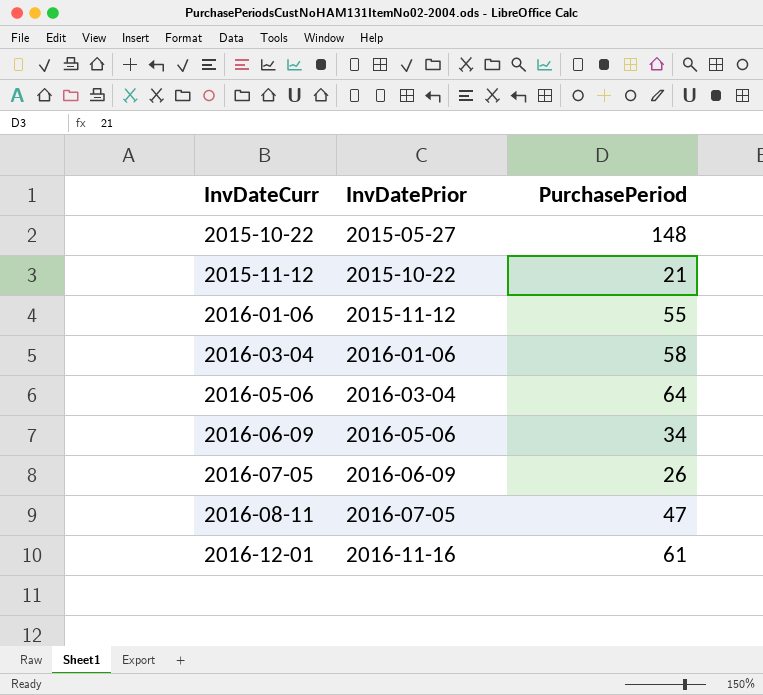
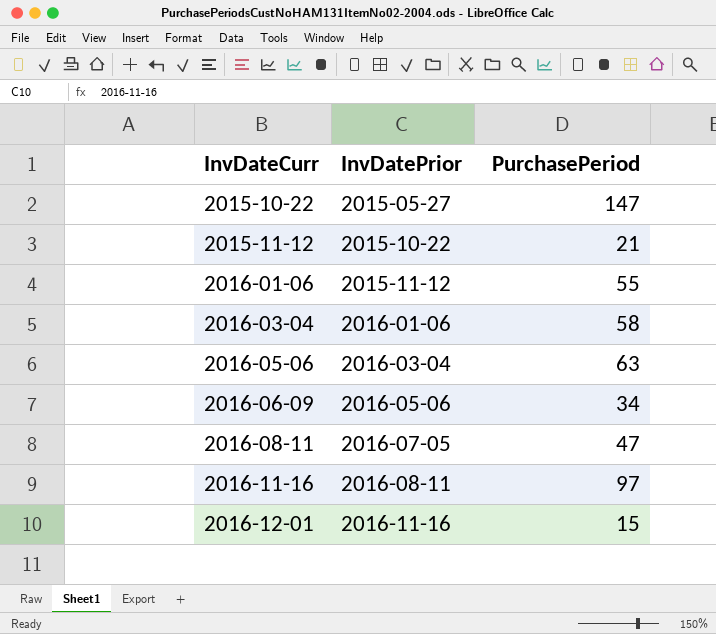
row 2016-07-05: 2016-06-09 | 26 -> none
2015-10-22 | PurchasePeriod: 148 -> 147
2016-05-06 | PurchasePeriod: 64 -> 63
row 2016-11-16: none -> 2016-08-11 | 97
2016-12-01 | PurchasePeriod: 61 -> 15

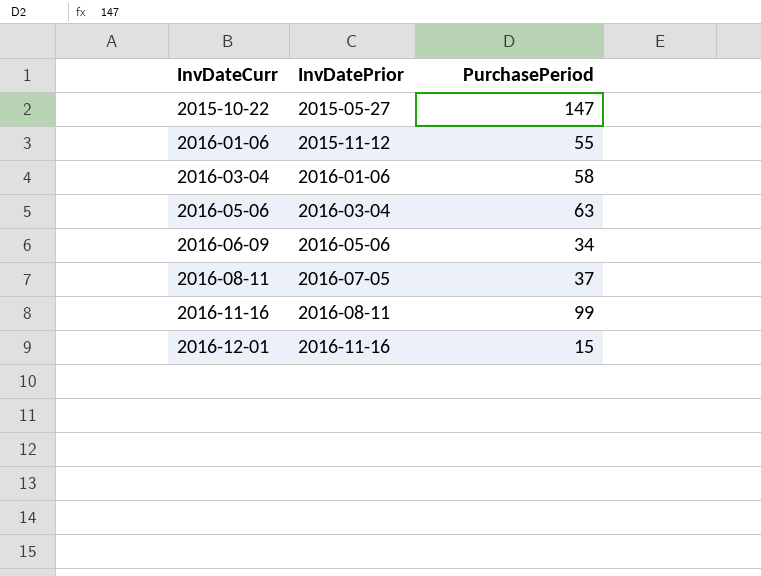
row 2015-11-12: 2015-10-22 | 21 -> none
2016-08-11 | PurchasePeriod: 47 -> 37
2016-11-16 | PurchasePeriod: 97 -> 99

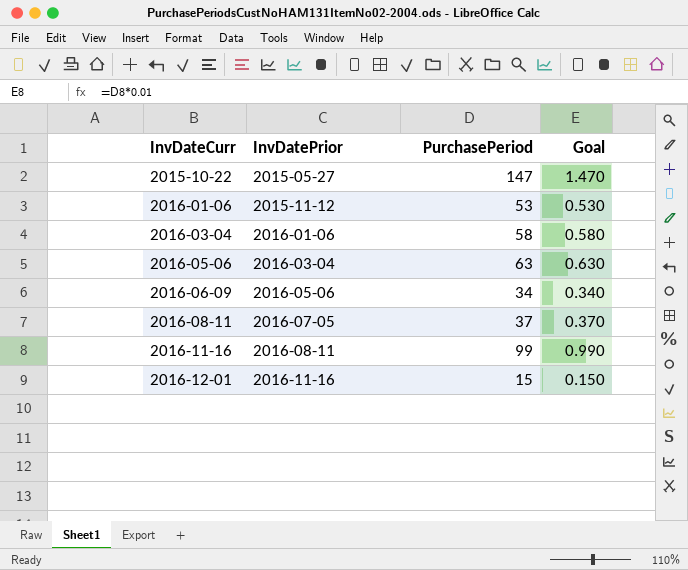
column Goal | formula: none -> [PurchasePeriod] * 0.01
2016-01-06 | PurchasePeriod: 55 -> 53

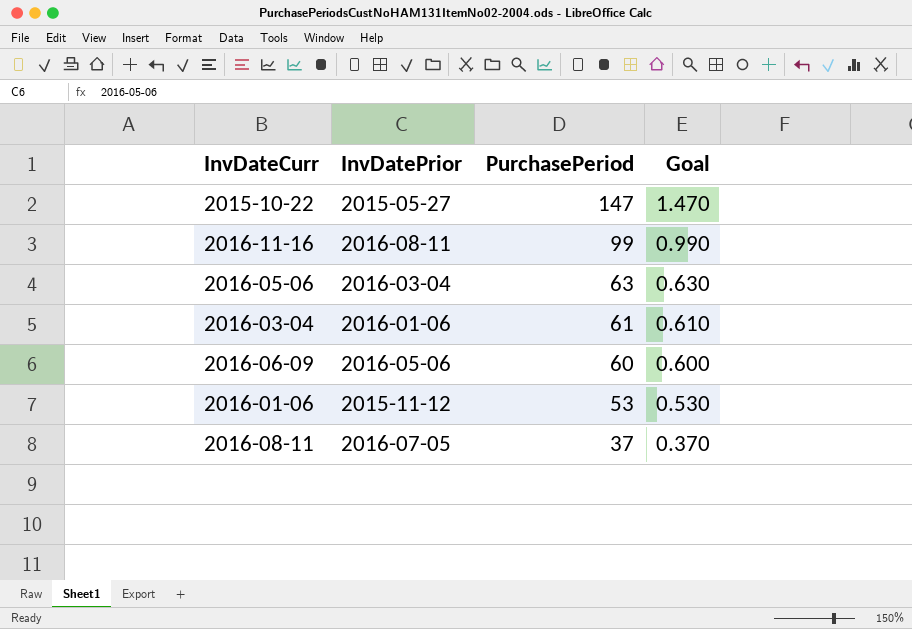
row order: InvDateCurr ascending -> PurchasePeriod descending
row 2016-12-01: 2016-11-16 | 15 | 0.150 -> none
2016-03-04 | PurchasePeriod: 58 -> 61
2016-03-04 | Goal: 0.580 -> 0.610
2016-06-09 | PurchasePeriod: 34 -> 60
2016-06-09 | Goal: 0.340 -> 0.600

